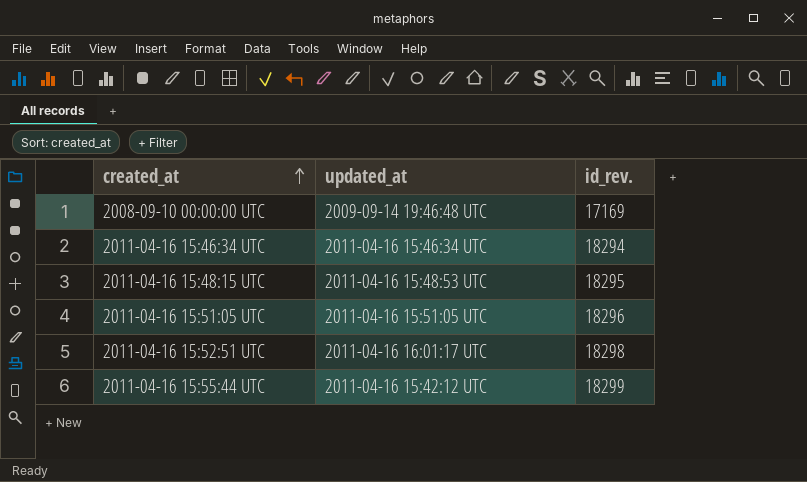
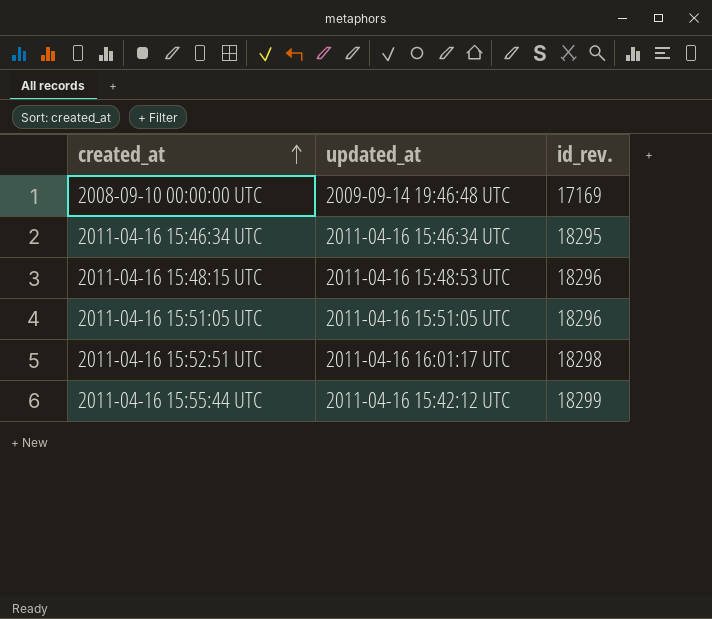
2011-04-16 15:46:34 UTC | id_rev.: 18294 -> 18295
2011-04-16 15:48:15 UTC | id_rev.: 18295 -> 18296

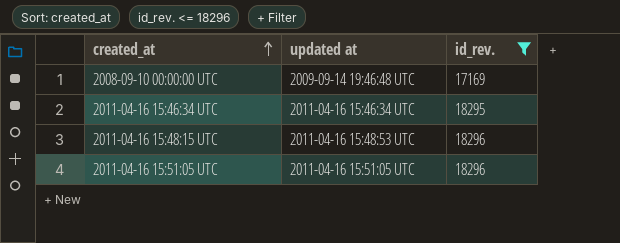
filter: none -> id_rev. <= 18296
column name: updated_at -> updated at

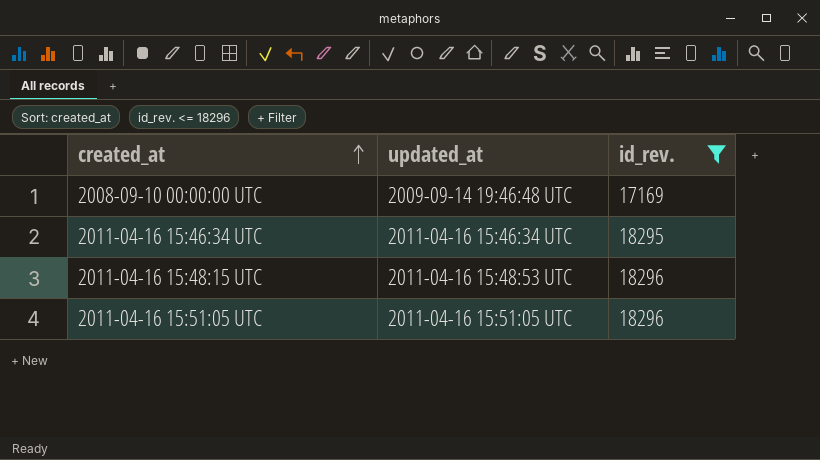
column name: updated at -> updated_at

